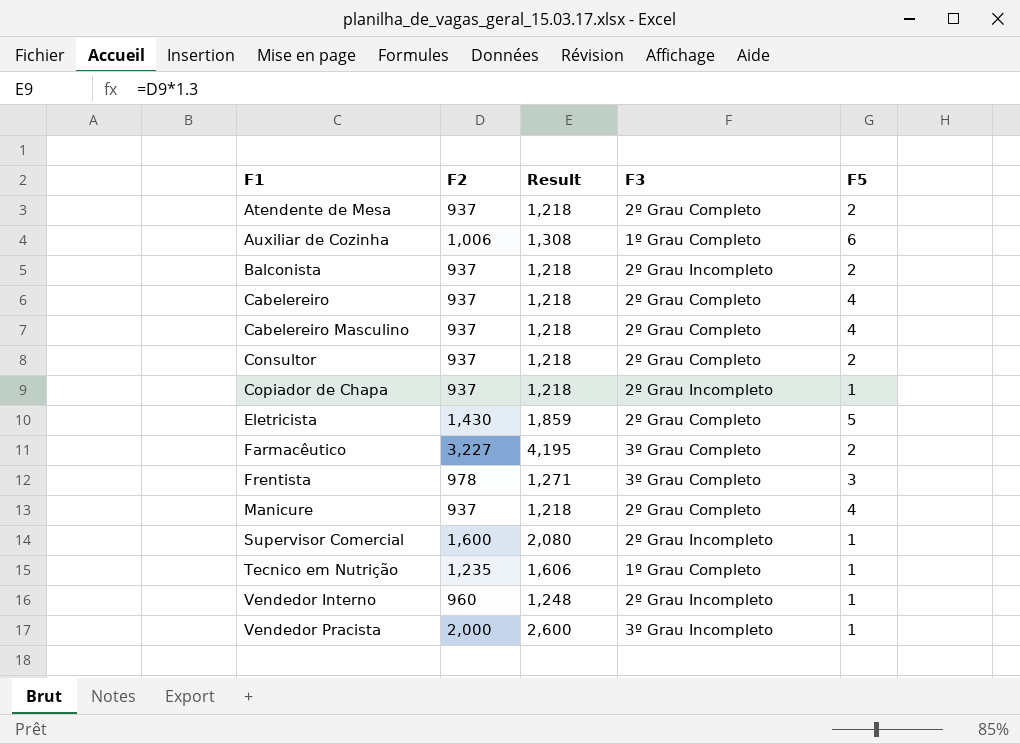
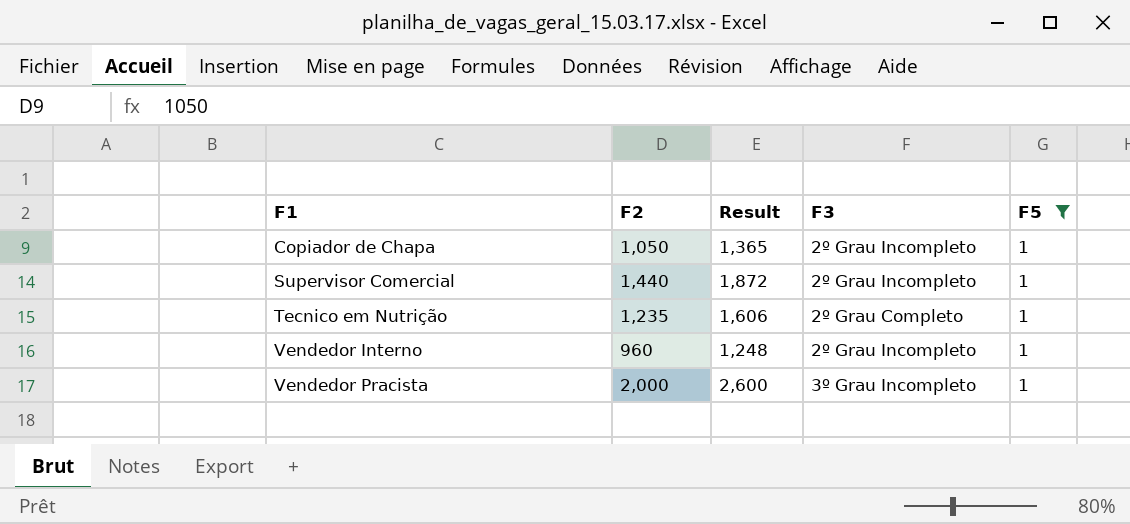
filter: none -> F5 = 1
Copiador de Chapa | F2: 937 -> 1,050
Copiador de Chapa | Result: 1,218 -> 1,365
Supervisor Comercial | F2: 1,600 -> 1,440
Supervisor Comercial | Result: 2,080 -> 1,872
Tecnico em Nutrição | F3: 1º Grau Completo -> 2º Grau Completo

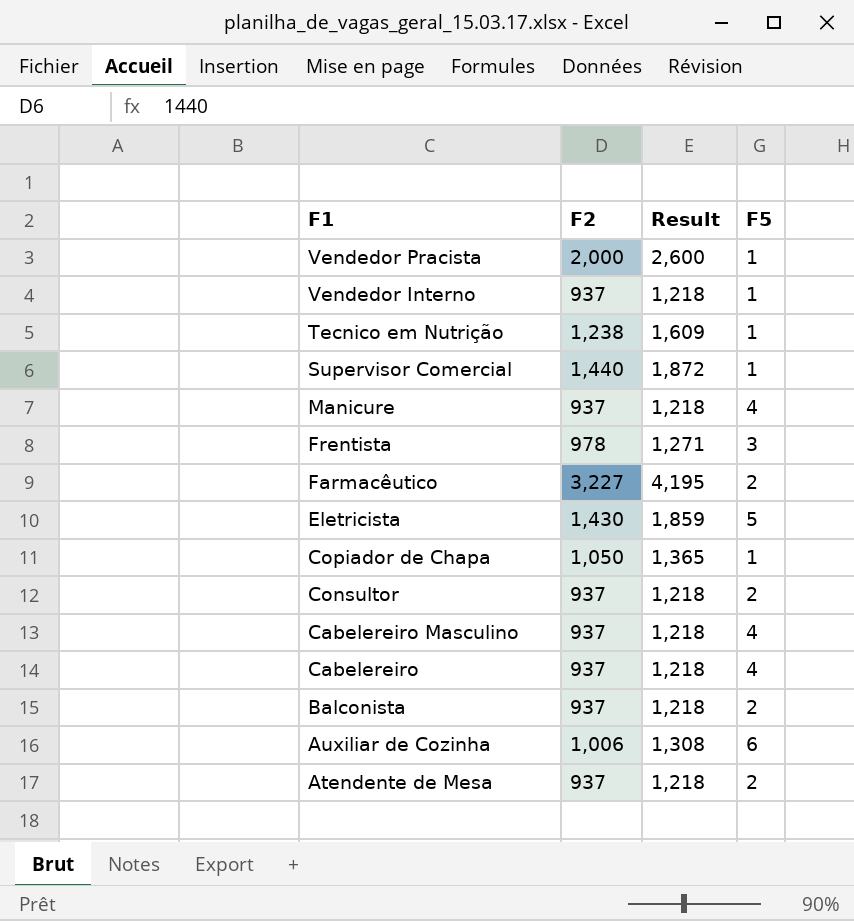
filter: F5 = 1 -> none
row order: F1 ascending -> F1 descending
column F3 | position: 4 -> none
Vendedor Interno | F2: 960 -> 937
Vendedor Interno | Result: 1,248 -> 1,218
Tecnico em Nutrição | F2: 1,235 -> 1,238
Tecnico em Nutrição | Result: 1,606 -> 1,609

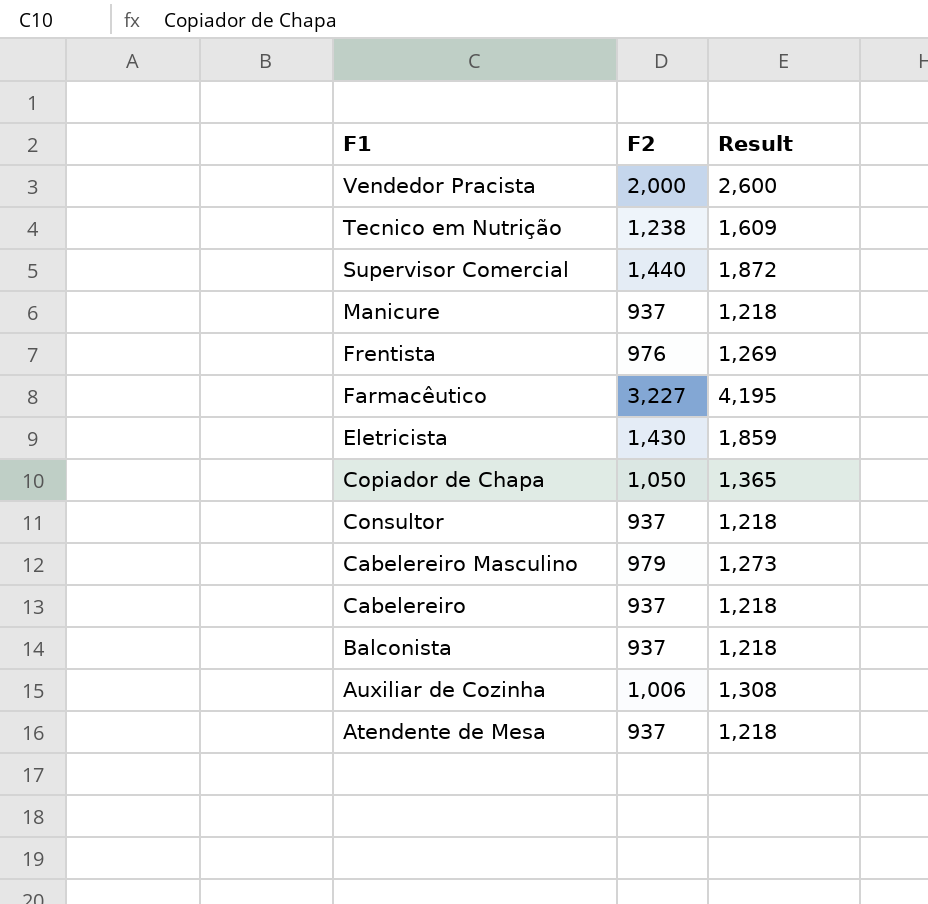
column F5 | position: 4 -> none
row Vendedor Interno: 937 | 1,218 | 1 -> none
Frentista | F2: 978 -> 976
Frentista | Result: 1,271 -> 1,269
Cabelereiro Masculino | F2: 937 -> 979
Cabelereiro Masculino | Result: 1,218 -> 1,273

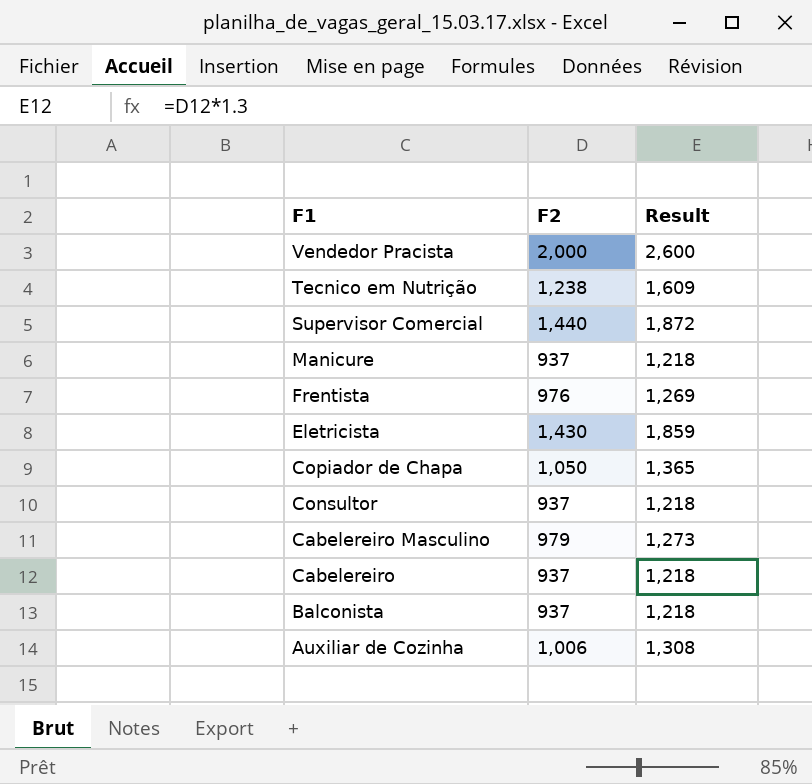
row Farmacêutico: 3,227 | 4,195 -> none
row Atendente de Mesa: 937 | 1,218 -> none

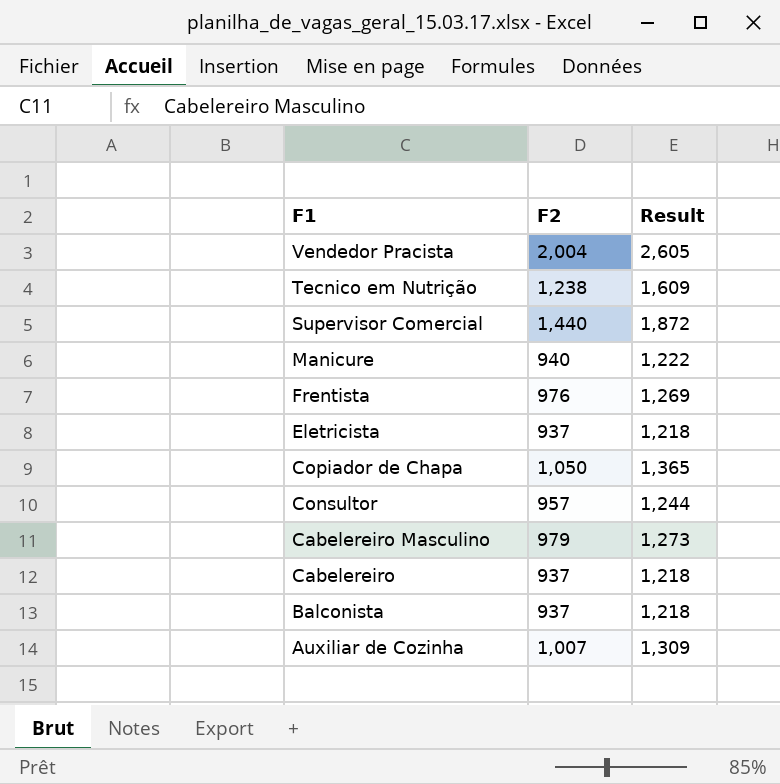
Vendedor Pracista | F2: 2,000 -> 2,004
Vendedor Pracista | Result: 2,600 -> 2,605
Manicure | F2: 937 -> 940
Manicure | Result: 1,218 -> 1,222
Eletricista | F2: 1,430 -> 937
Eletricista | Result: 1,859 -> 1,218
Consultor | F2: 937 -> 957
Consultor | Result: 1,218 -> 1,244
Auxiliar de Cozinha | F2: 1,006 -> 1,007
Auxiliar de Cozinha | Result: 1,308 -> 1,309

